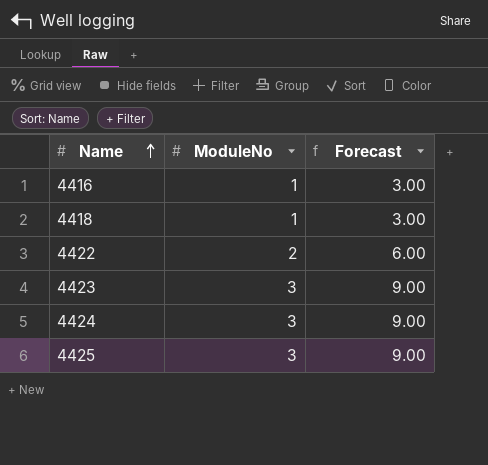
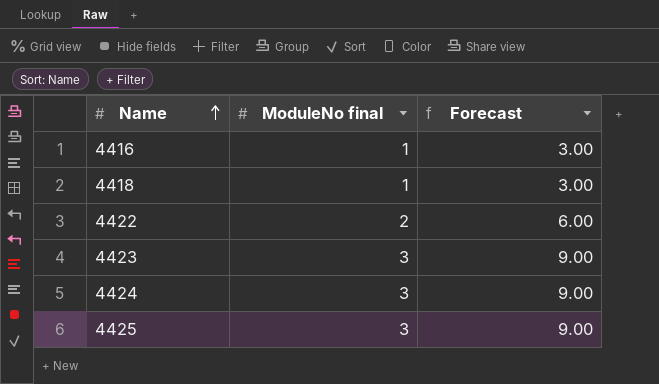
column name: ModuleNo -> ModuleNo final

